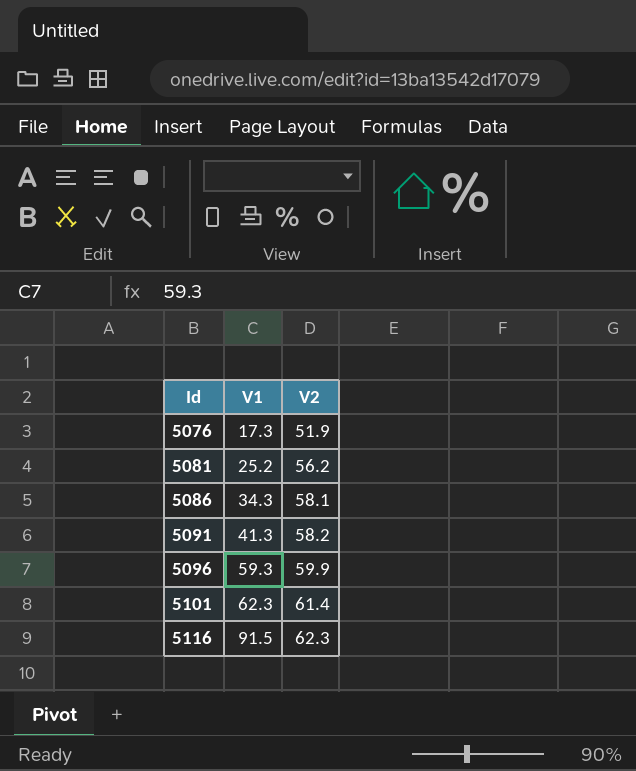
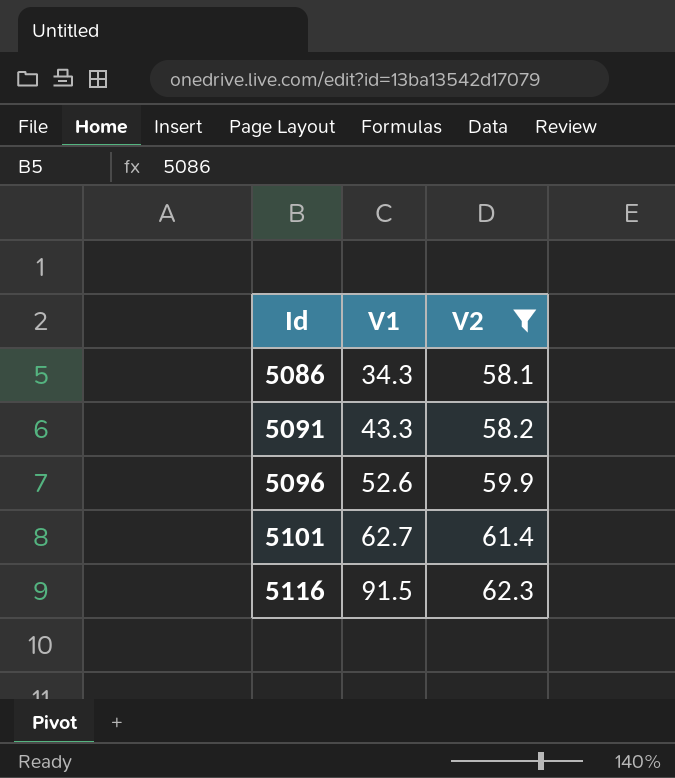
filter: none -> V2 >= 58.1
5091 | V1: 41.3 -> 43.3
5096 | V1: 59.3 -> 52.6
5101 | V1: 62.3 -> 62.7

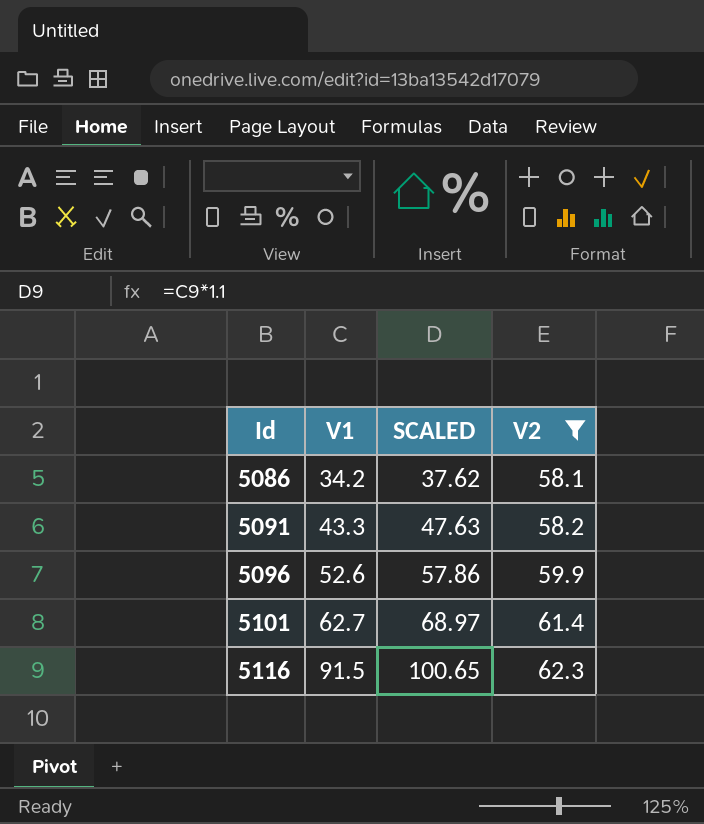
column SCALED | formula: none -> [V1] * 1.1
5086 | V1: 34.3 -> 34.2

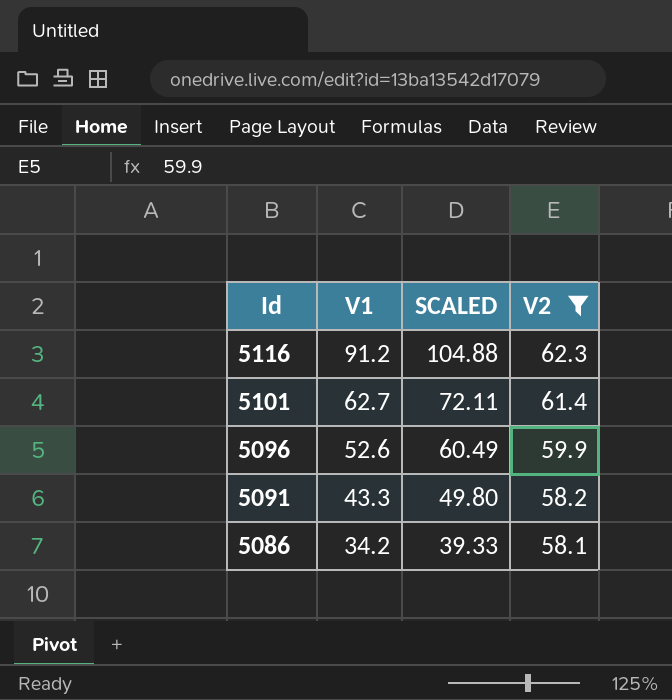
row order: Id ascending -> Id descending
column SCALED | formula: [V1] * 1.1 -> [V1] * 1.15
5116 | V1: 91.5 -> 91.2

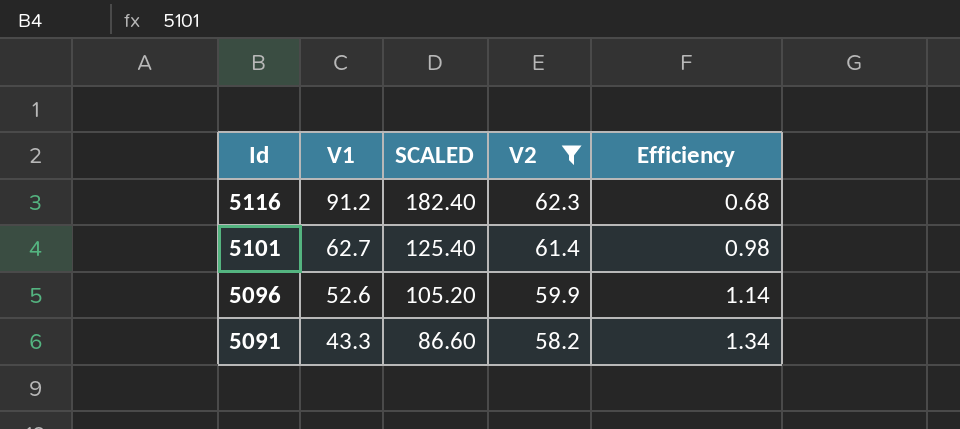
column SCALED | formula: [V1] * 1.15 -> [V1] * 2
column Efficiency | formula: none -> [V2] / [V1]
row 5086: 34.2 | 39.33 | 58.1 -> none

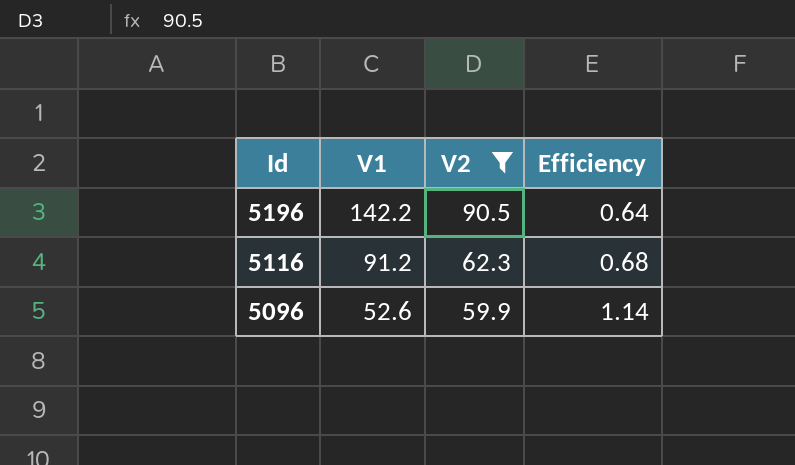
column SCALED | formula: [V1] * 2 -> none
row 5101: 62.7 | 125.40 | 61.4 | 0.98 -> none
row 5091: 43.3 | 86.60 | 58.2 | 1.34 -> none
row 5196: none -> 142.2 | 90.5 | 0.64

